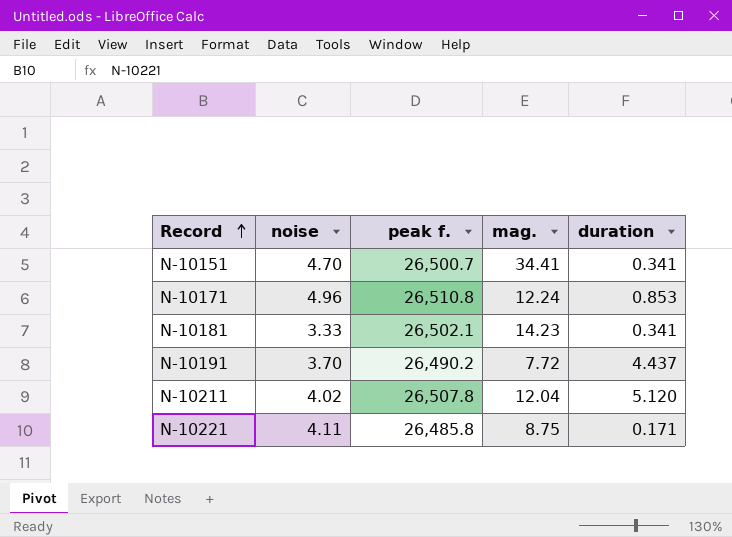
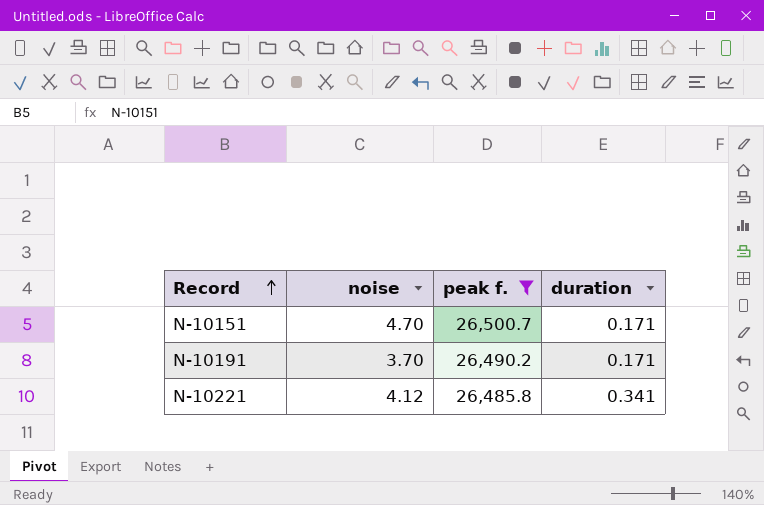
filter: none -> peak f. <= 26,500.7
column mag. | position: 4 -> none
N-10151 | duration: 0.341 -> 0.171
N-10191 | duration: 4.437 -> 0.171
N-10221 | noise: 4.11 -> 4.12
N-10221 | duration: 0.171 -> 0.341

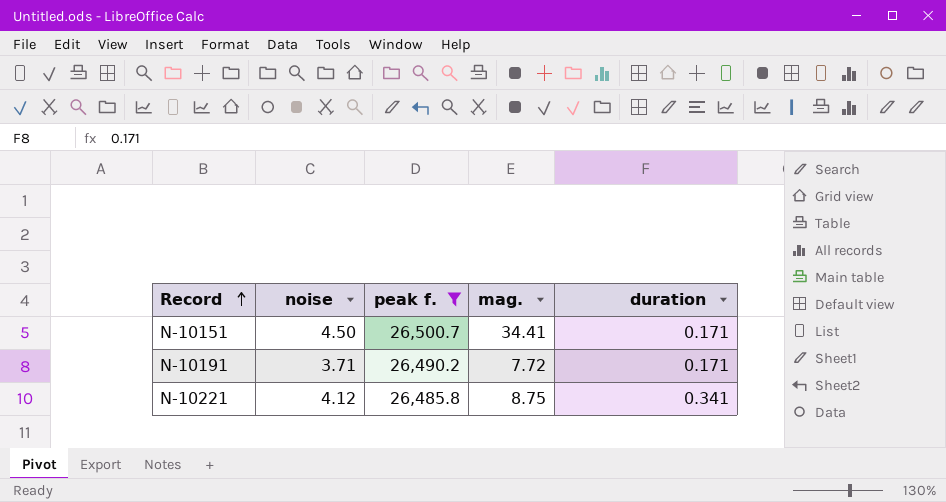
column mag. | position: none -> 4
N-10151 | noise: 4.70 -> 4.50
N-10191 | noise: 3.70 -> 3.71

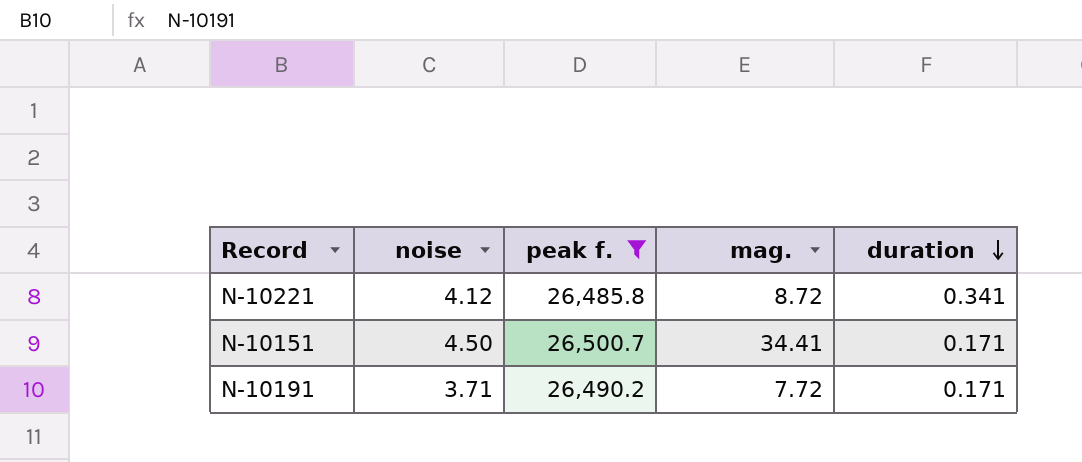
row order: Record ascending -> duration descending
N-10221 | mag.: 8.75 -> 8.72

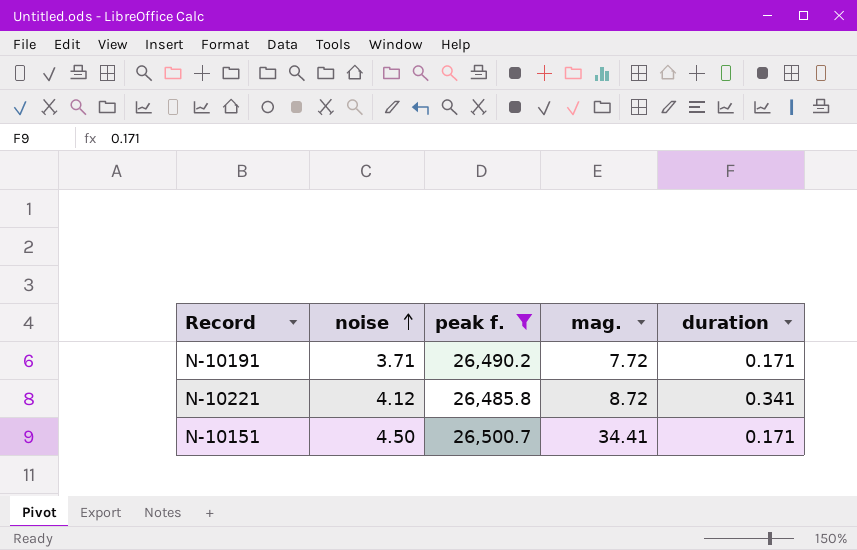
row order: duration descending -> noise ascending

